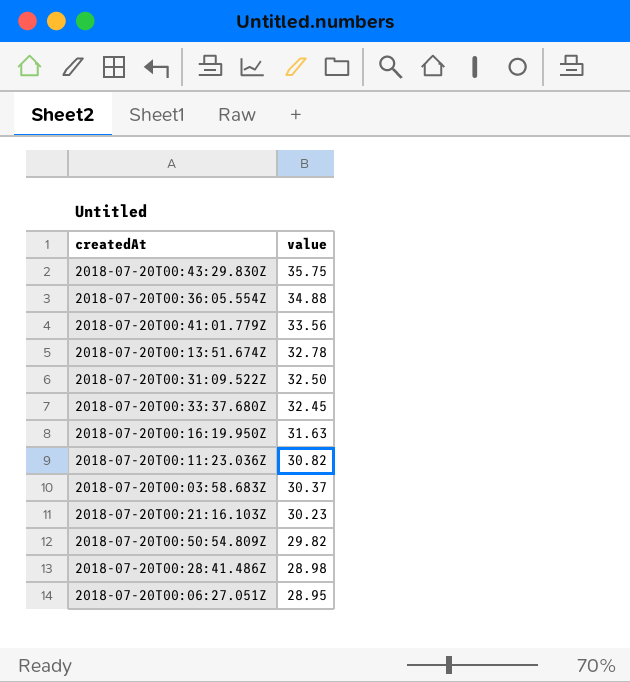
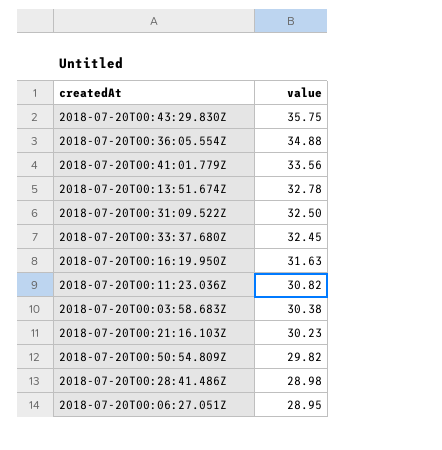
2018-07-20T00:03:58.683Z | value: 30.37 -> 30.38

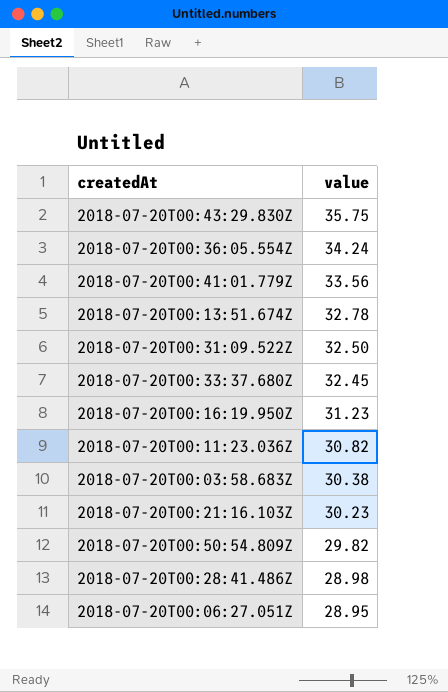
2018-07-20T00:36:05.554Z | value: 34.88 -> 34.24
2018-07-20T00:16:19.950Z | value: 31.63 -> 31.23

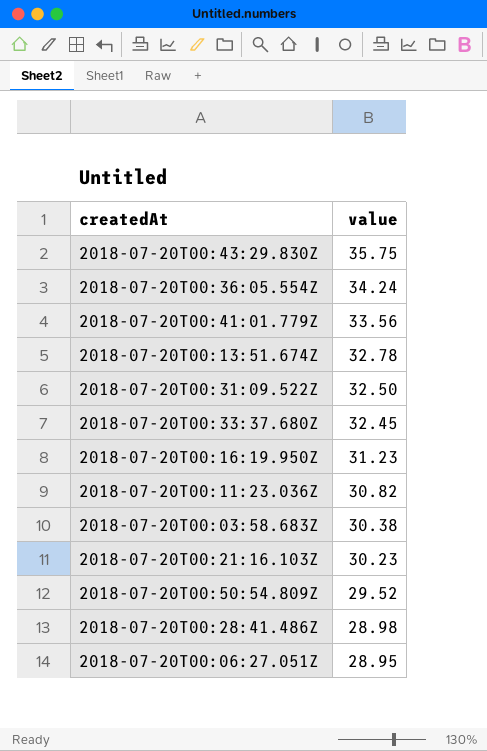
2018-07-20T00:50:54.809Z | value: 29.82 -> 29.52

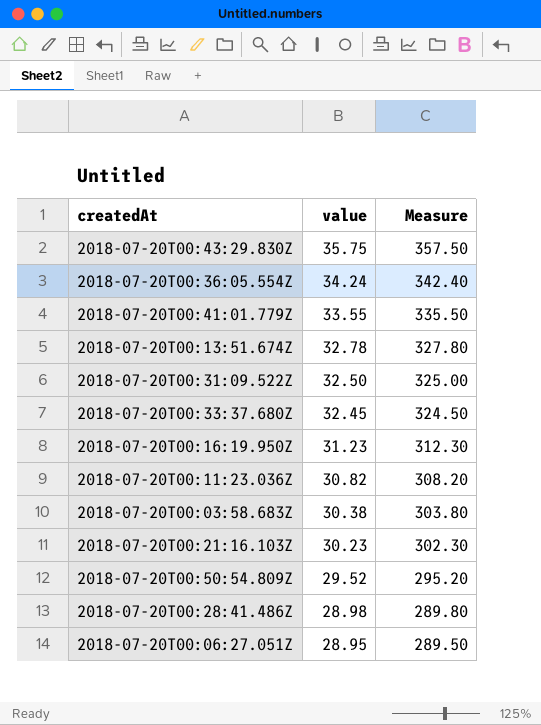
column Measure | formula: none -> [value] * 10
2018-07-20T00:41:01.779Z | value: 33.56 -> 33.55

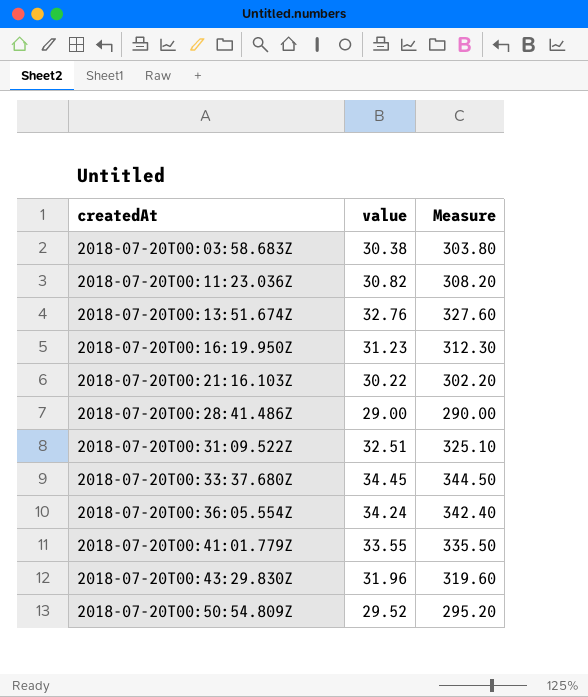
row order: value descending -> createdAt ascending
row 2018-07-20T00:06:27.051Z: 28.95 | 289.50 -> none
2018-07-20T00:13:51.674Z | value: 32.78 -> 32.76
2018-07-20T00:13:51.674Z | Measure: 327.80 -> 327.60
2018-07-20T00:21:16.103Z | value: 30.23 -> 30.22
2018-07-20T00:21:16.103Z | Measure: 302.30 -> 302.20
2018-07-20T00:28:41.486Z | value: 28.98 -> 29.00
2018-07-20T00:28:41.486Z | Measure: 289.80 -> 290.00
2018-07-20T00:31:09.522Z | value: 32.50 -> 32.51
2018-07-20T00:31:09.522Z | Measure: 325.00 -> 325.10
2018-07-20T00:33:37.680Z | value: 32.45 -> 34.45
2018-07-20T00:33:37.680Z | Measure: 324.50 -> 344.50
2018-07-20T00:43:29.830Z | value: 35.75 -> 31.96
2018-07-20T00:43:29.830Z | Measure: 357.50 -> 319.60

